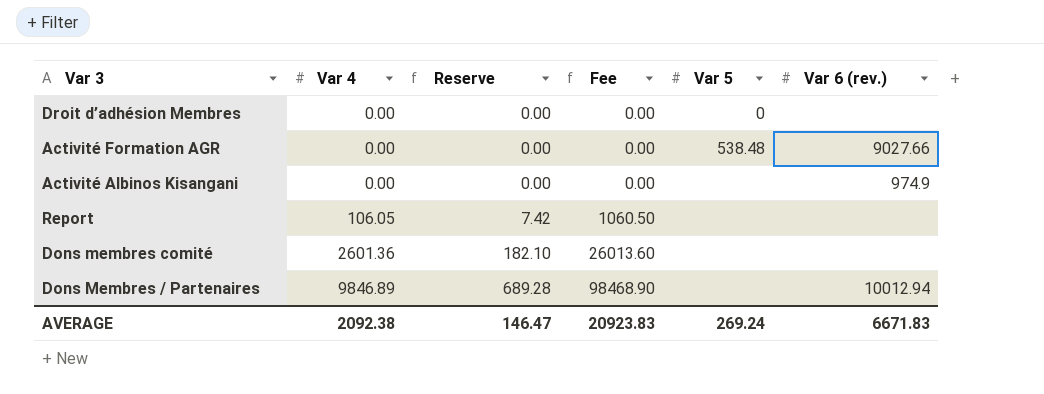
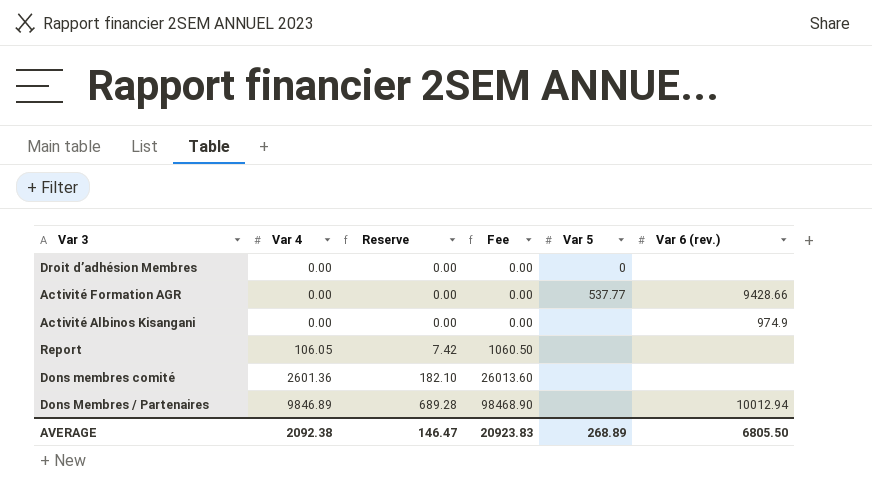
Activité Formation AGR | Var 5: 538.48 -> 537.77
Activité Formation AGR | Var 6 (rev.): 9027.66 -> 9428.66
AVERAGE | Var 5: 269.24 -> 268.89
AVERAGE | Var 6 (rev.): 6671.83 -> 6805.50

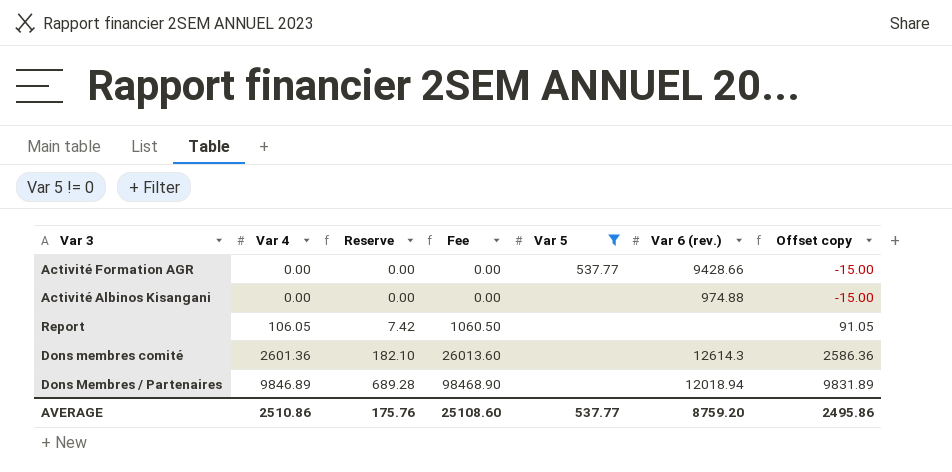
filter: none -> Var 5 != 0
column Offset copy | formula: none -> [Var 4] - 15
Activité Albinos Kisangani | Var 6 (rev.): 974.9 -> 974.88
Dons membres comité | Var 6 (rev.): none -> 12614.3
Dons Membres / Partenaires | Var 6 (rev.): 10012.94 -> 12018.94
AVERAGE | Var 4: 2092.38 -> 2510.86
AVERAGE | Reserve: 146.47 -> 175.76
AVERAGE | Fee: 20923.83 -> 25108.60
AVERAGE | Var 5: 268.89 -> 537.77
AVERAGE | Var 6 (rev.): 6805.50 -> 8759.20

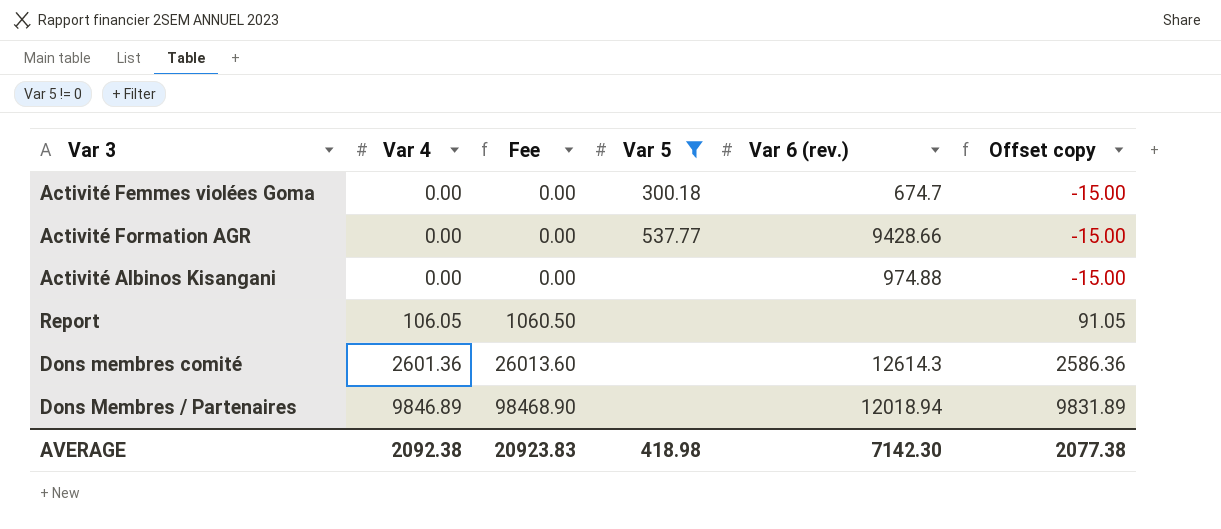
column Reserve | formula: [Var 4] * 0.07 -> none
row Activité Femmes violées Goma: none -> 0.00 | 0.00 | 300.18 | 674.7 | -15.00
AVERAGE | Var 4: 2510.86 -> 2092.38
AVERAGE | Fee: 25108.60 -> 20923.83
AVERAGE | Var 5: 537.77 -> 418.98
AVERAGE | Var 6 (rev.): 8759.20 -> 7142.30
AVERAGE | Offset copy: 2495.86 -> 2077.38

